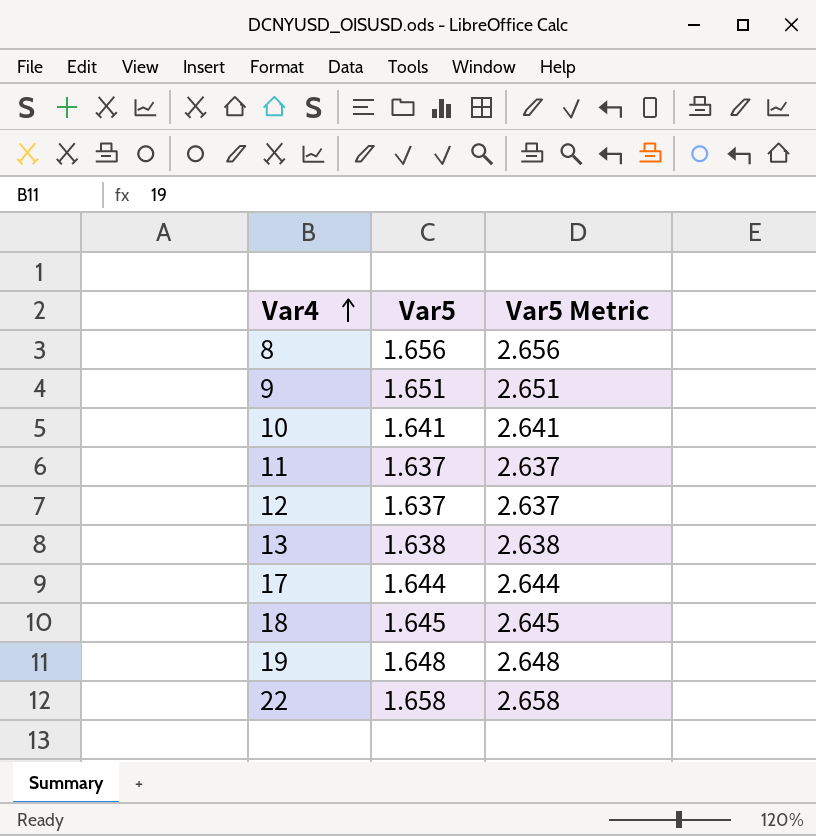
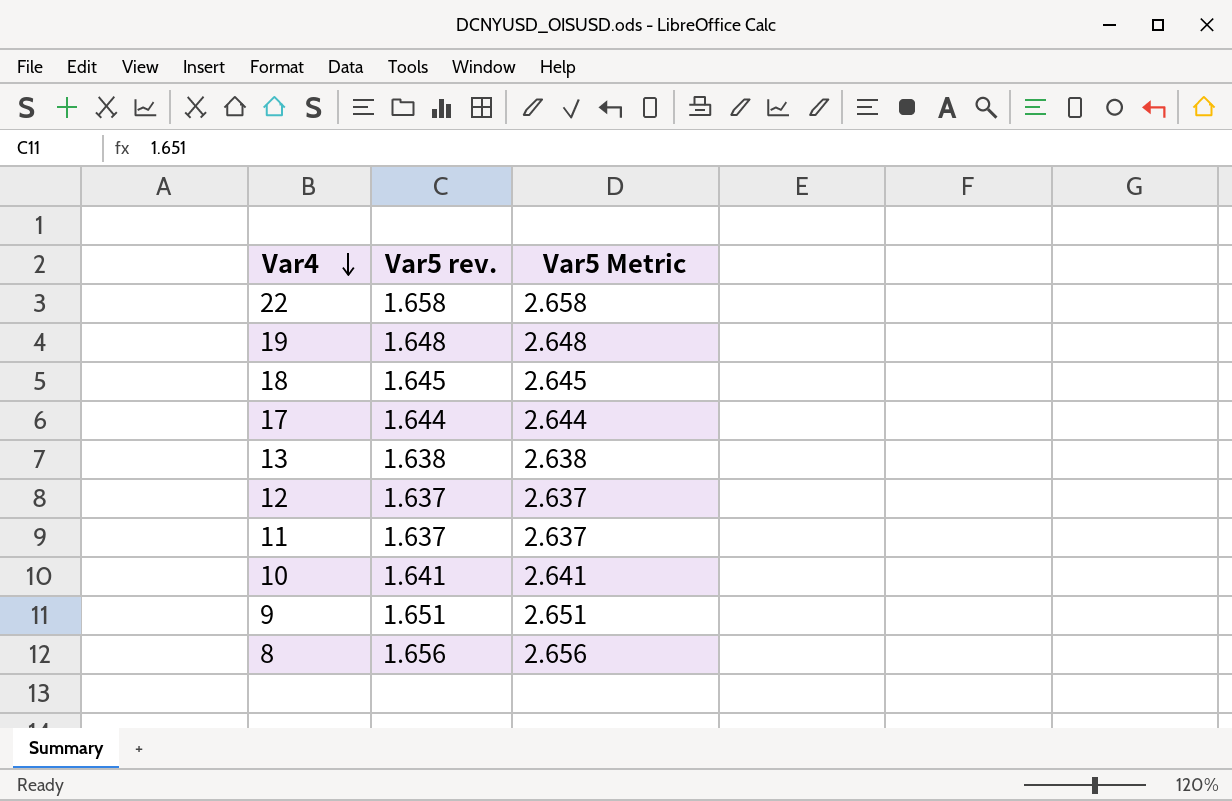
row order: Var4 ascending -> Var4 descending
column name: Var5 -> Var5 rev.

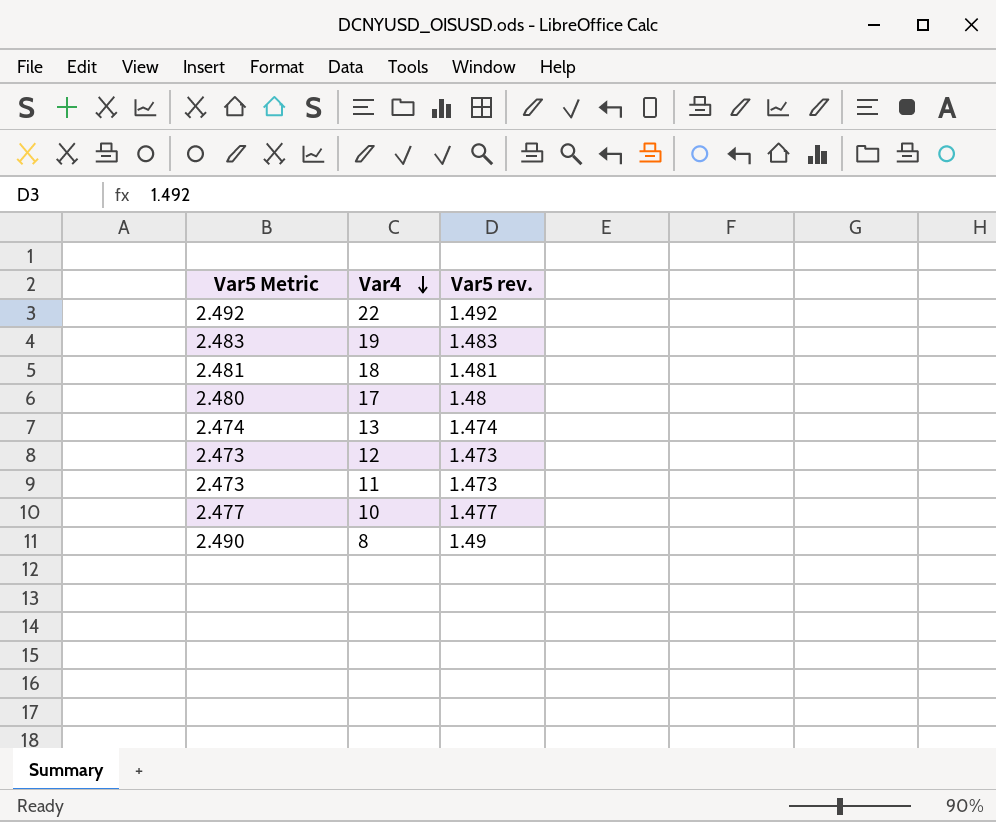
column Var5 Metric | position: 3 -> 1
row 9: 1.651 | 2.651 -> none
22 | Var5 Metric: 2.658 -> 2.492
22 | Var5 rev.: 1.658 -> 1.492
19 | Var5 Metric: 2.648 -> 2.483
19 | Var5 rev.: 1.648 -> 1.483
18 | Var5 Metric: 2.645 -> 2.481
18 | Var5 rev.: 1.645 -> 1.481
17 | Var5 Metric: 2.644 -> 2.480
17 | Var5 rev.: 1.644 -> 1.48
13 | Var5 Metric: 2.638 -> 2.474
13 | Var5 rev.: 1.638 -> 1.474
12 | Var5 Metric: 2.637 -> 2.473
12 | Var5 rev.: 1.637 -> 1.473
11 | Var5 Metric: 2.637 -> 2.473
11 | Var5 rev.: 1.637 -> 1.473
10 | Var5 Metric: 2.641 -> 2.477
10 | Var5 rev.: 1.641 -> 1.477
8 | Var5 Metric: 2.656 -> 2.490
8 | Var5 rev.: 1.656 -> 1.49

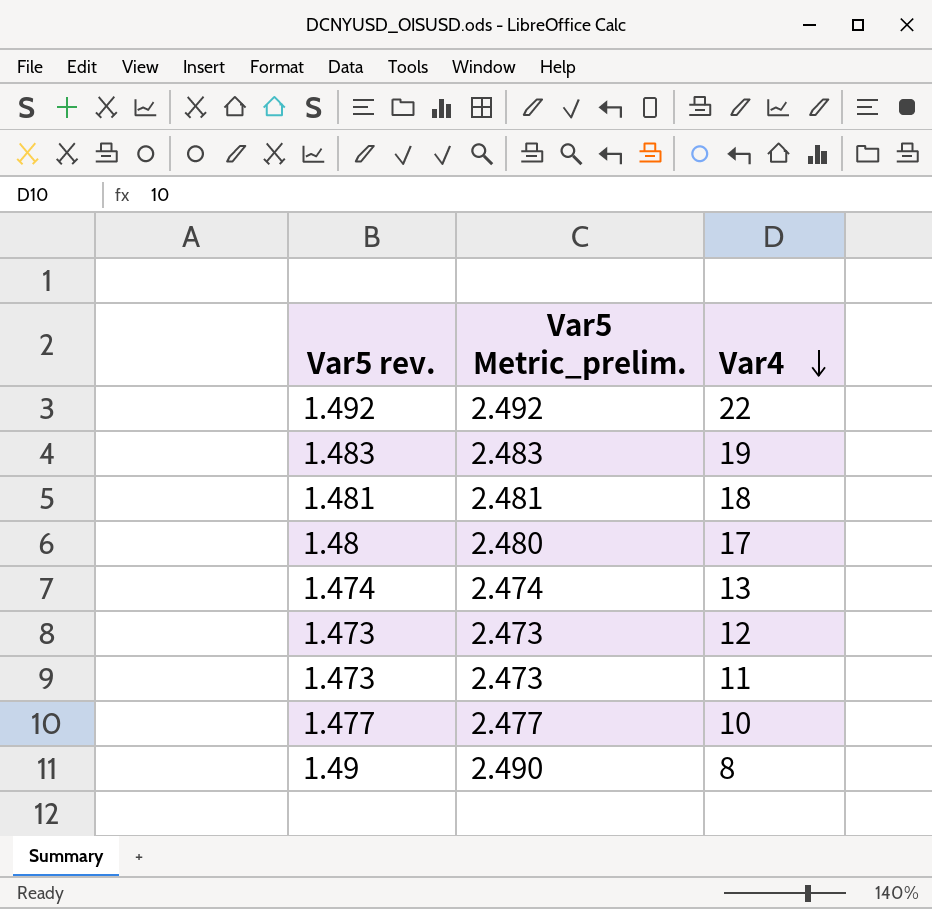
column Var5 rev. | position: 3 -> 1
column name: Var5 Metric -> Var5 Metric_prelim.

